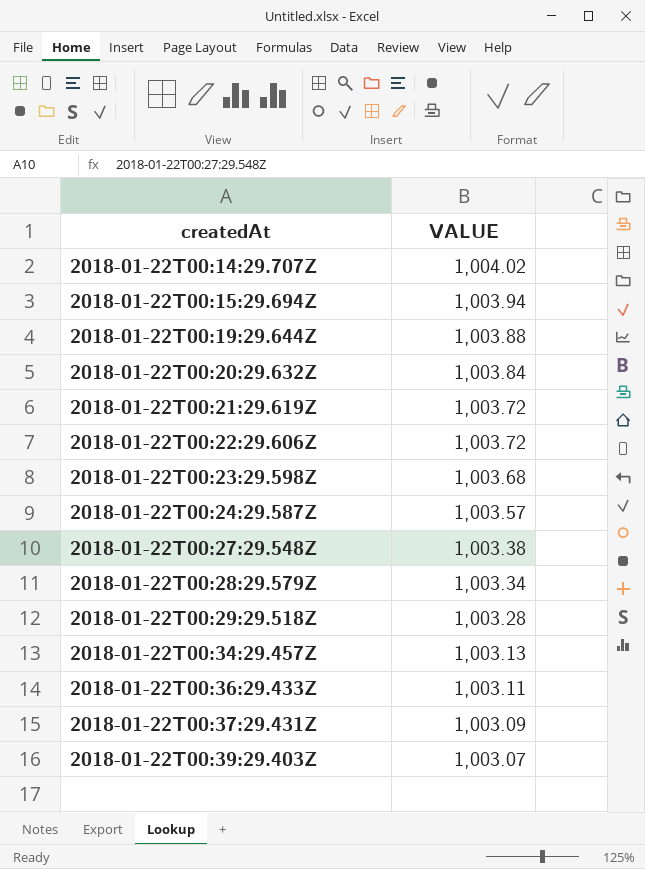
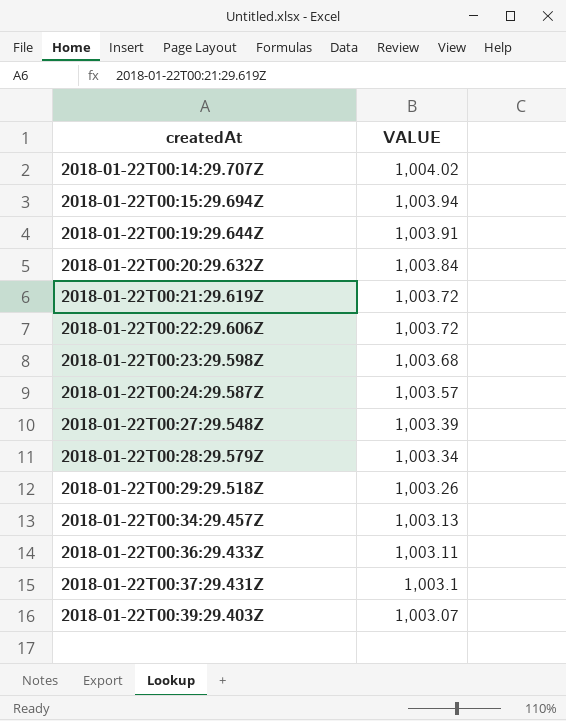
2018-01-22T00:19:29.644Z | VALUE: 1,003.88 -> 1,003.91
2018-01-22T00:27:29.548Z | VALUE: 1,003.38 -> 1,003.39
2018-01-22T00:29:29.518Z | VALUE: 1,003.28 -> 1,003.26
2018-01-22T00:37:29.431Z | VALUE: 1,003.09 -> 1,003.1

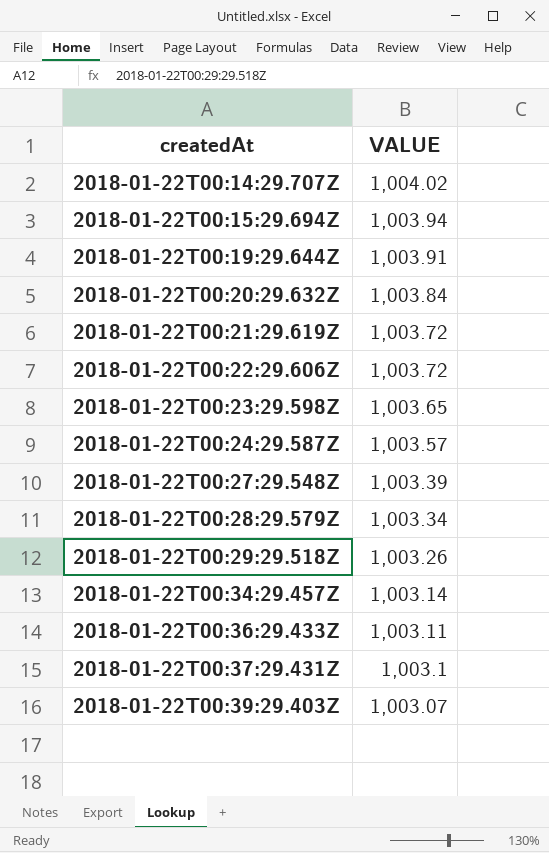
2018-01-22T00:23:29.598Z | VALUE: 1,003.68 -> 1,003.65
2018-01-22T00:34:29.457Z | VALUE: 1,003.13 -> 1,003.14

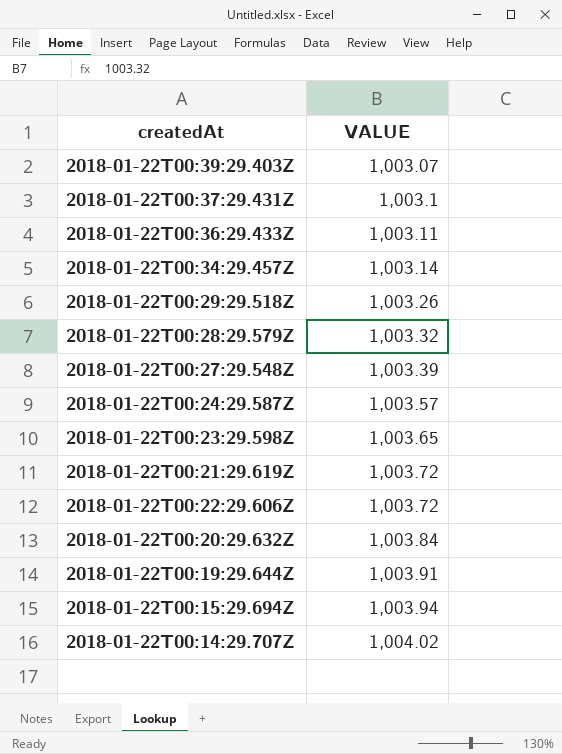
row order: createdAt ascending -> VALUE ascending
2018-01-22T00:28:29.579Z | VALUE: 1,003.34 -> 1,003.32

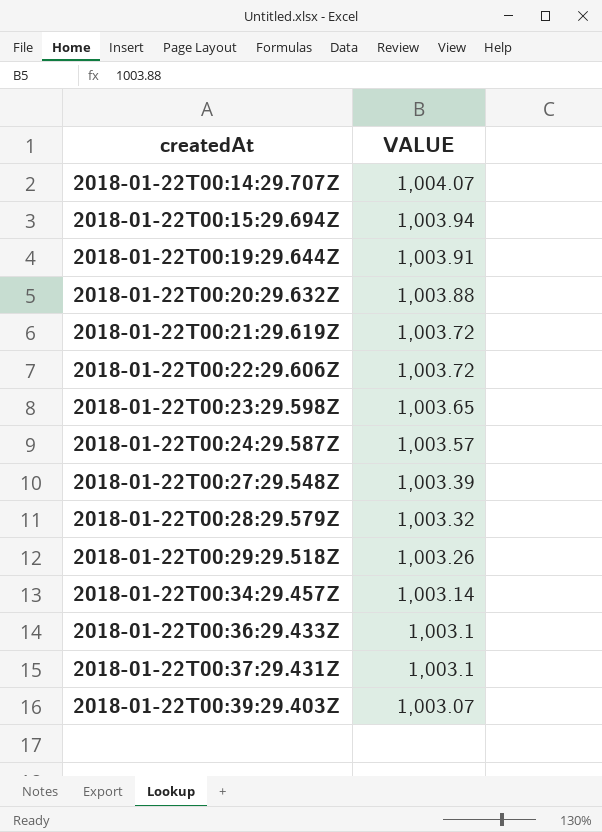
row order: VALUE ascending -> createdAt ascending
2018-01-22T00:14:29.707Z | VALUE: 1,004.02 -> 1,004.07
2018-01-22T00:20:29.632Z | VALUE: 1,003.84 -> 1,003.88
2018-01-22T00:36:29.433Z | VALUE: 1,003.11 -> 1,003.1

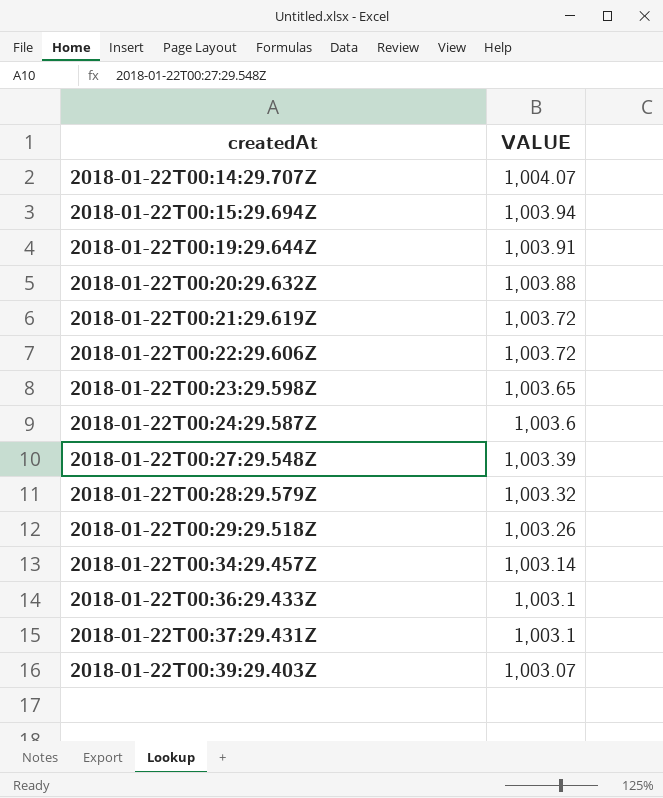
2018-01-22T00:24:29.587Z | VALUE: 1,003.57 -> 1,003.6

